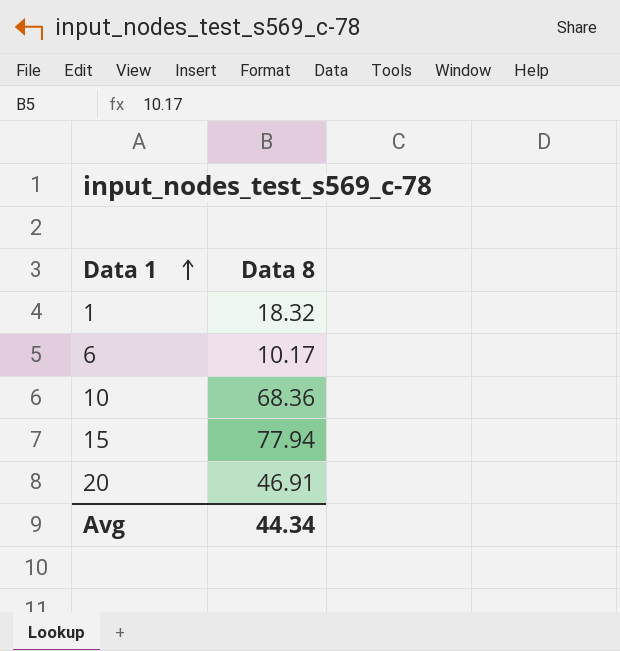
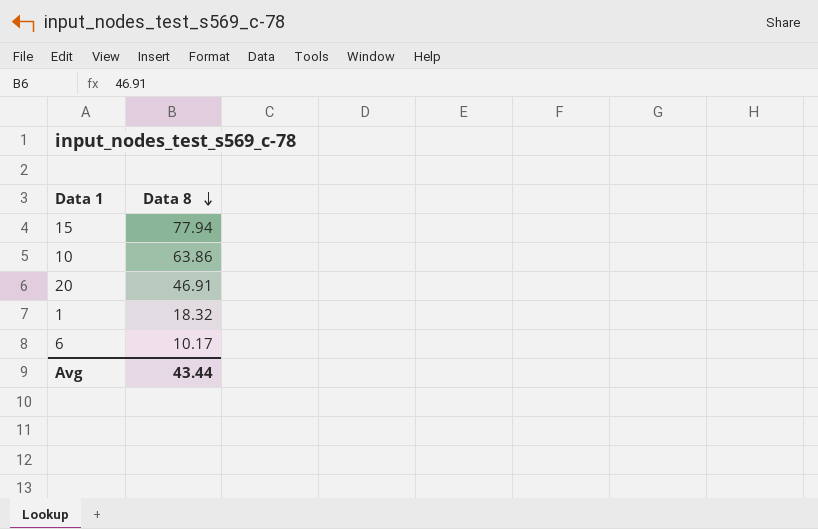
row order: Data 1 ascending -> Data 8 descending
10 | Data 8: 68.36 -> 63.86
Avg | Data 8: 44.34 -> 43.44

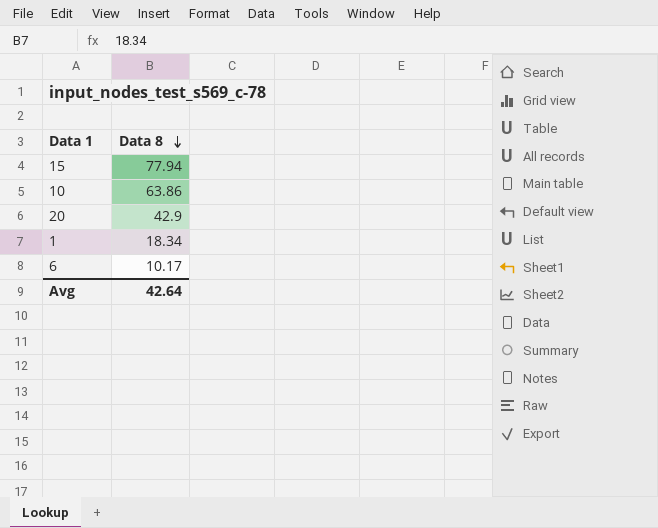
20 | Data 8: 46.91 -> 42.9
1 | Data 8: 18.32 -> 18.34
Avg | Data 8: 43.44 -> 42.64

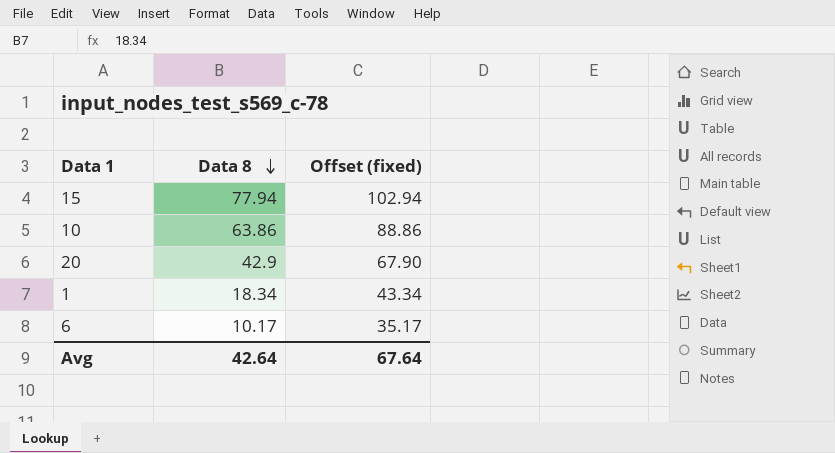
column Offset (fixed) | formula: none -> [Data 8] + 25

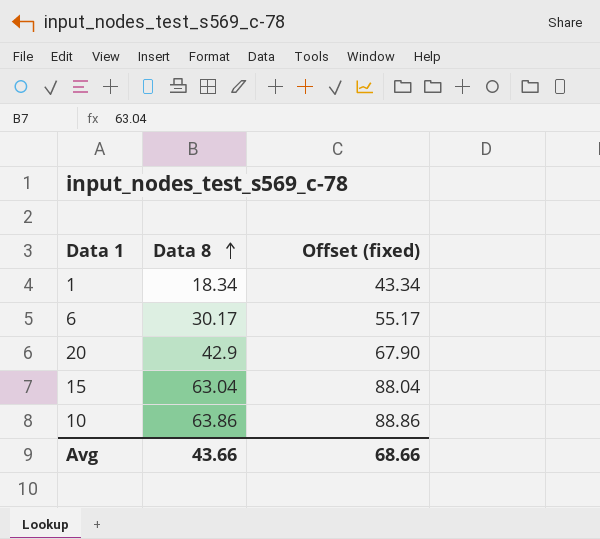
row order: Data 8 descending -> Data 8 ascending
6 | Data 8: 10.17 -> 30.17
6 | Offset (fixed): 35.17 -> 55.17
15 | Data 8: 77.94 -> 63.04
15 | Offset (fixed): 102.94 -> 88.04
Avg | Data 8: 42.64 -> 43.66
Avg | Offset (fixed): 67.64 -> 68.66

